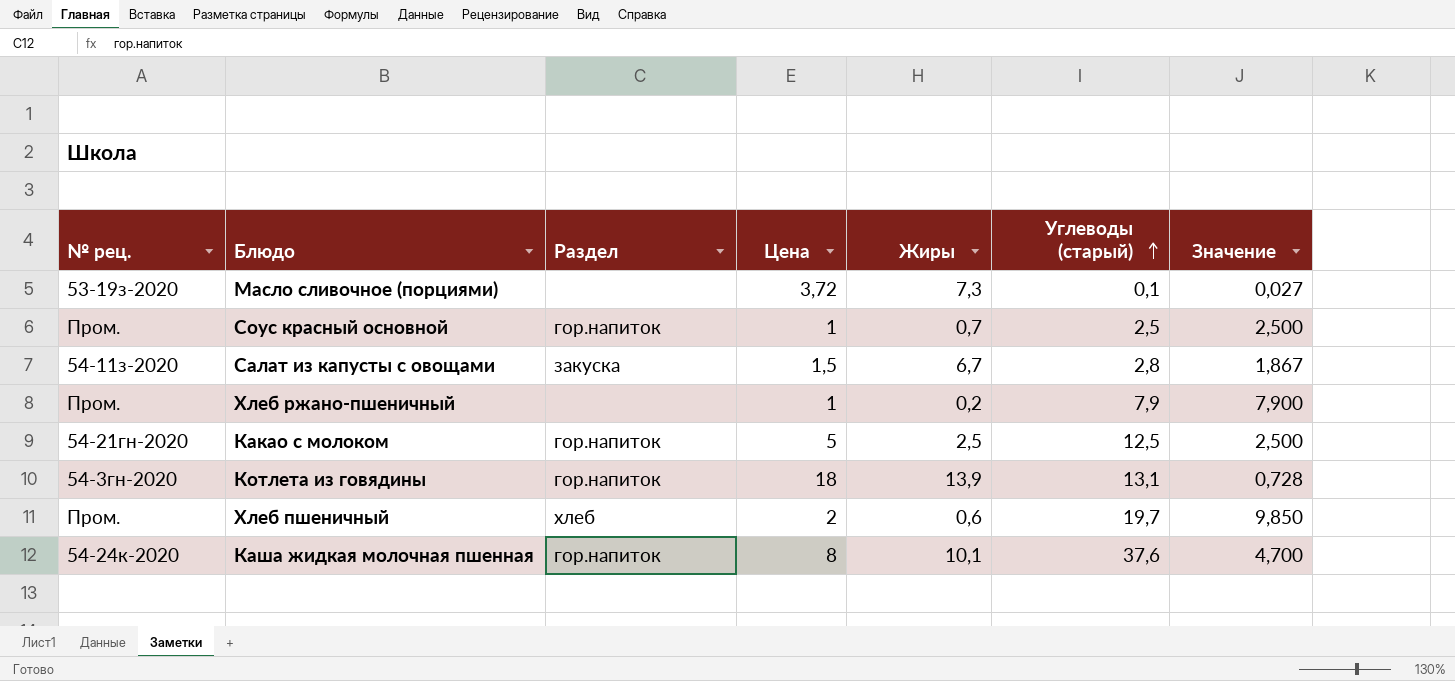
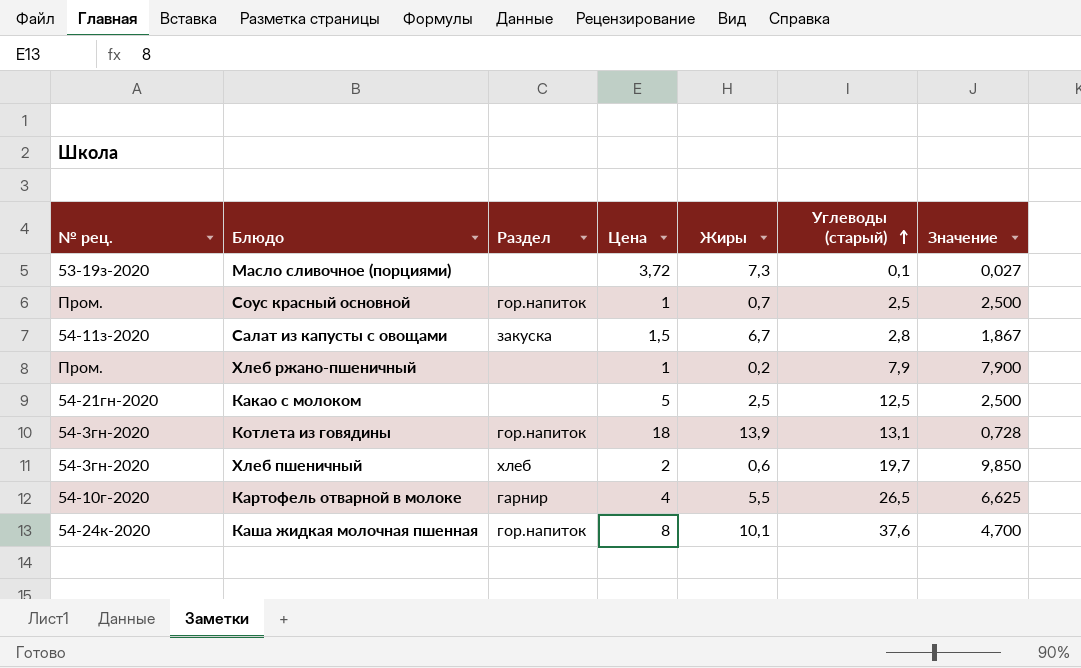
Какао с молоком | Раздел: гор.напиток -> none
Хлеб пшеничный | № рец.: Пром. -> 54-3гн-2020
row Картофель отварной в молоке: none -> 54-10г-2020 | гарнир | 4 | 5,5 | 26,5 | 6,625

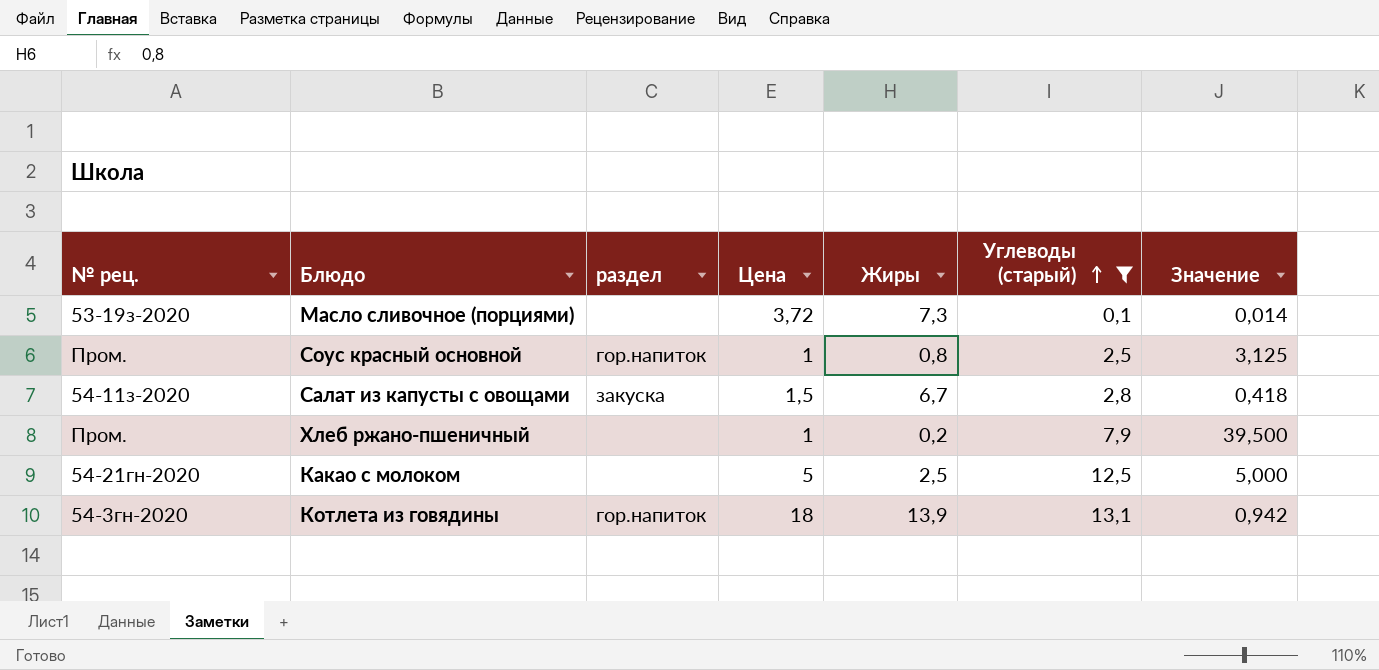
filter: none -> Углеводы (старый) <= 13,1
column name: Раздел -> раздел
column Значение | formula: [Углеводы (старый)] / [Цена] -> [Углеводы (старый)] / [Жиры]
Соус красный основной | Жиры: 0,7 -> 0,8

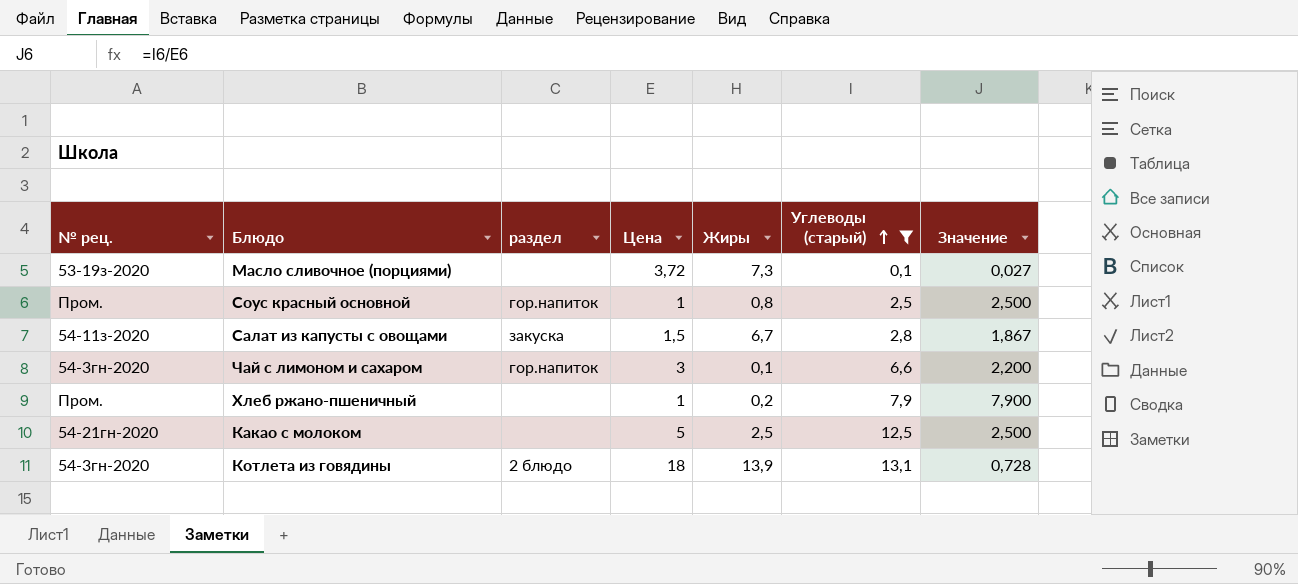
column Значение | formula: [Углеводы (старый)] / [Жиры] -> [Углеводы (старый)] / [Цена]
row Чай с лимоном и сахаром: none -> 54-3гн-2020 | гор.напиток | 3 | 0,1 | 6,6 | 2,200
Котлета из говядины | раздел: гор.напиток -> 2 блюдо

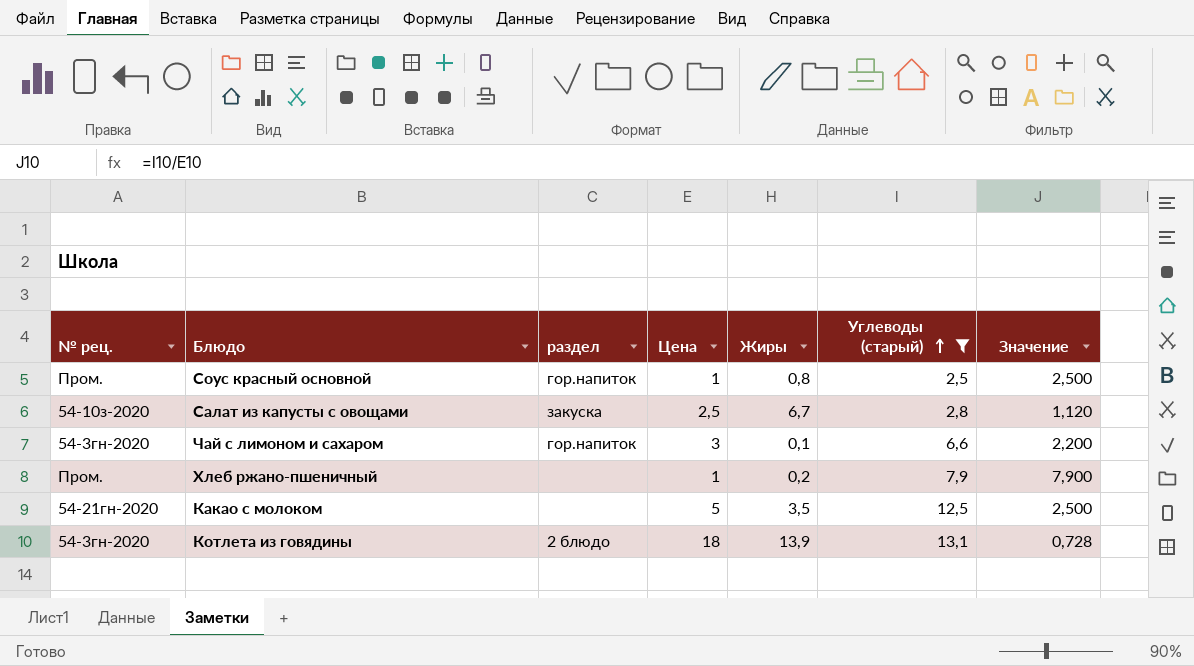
row Масло сливочное (порциями): 53-19з-2020 | none | 3,72 | 7,3 | 0,1 | 0,027 -> none
Салат из капусты с овощами | № рец.: 54-11з-2020 -> 54-10з-2020
Салат из капусты с овощами | Цена: 1,5 -> 2,5
Салат из капусты с овощами | Значение: 1,867 -> 1,120
Какао с молоком | Жиры: 2,5 -> 3,5

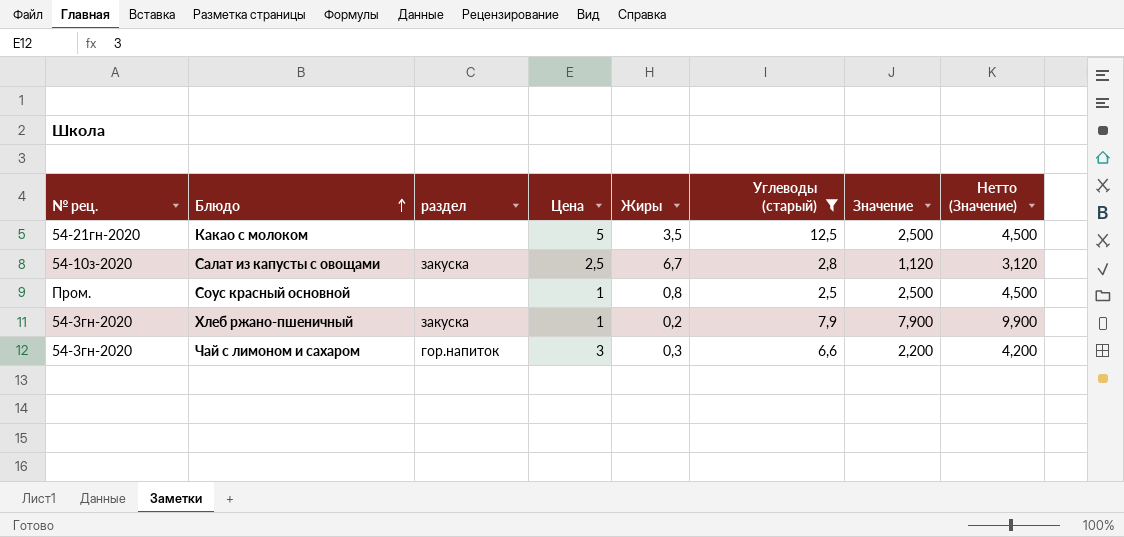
row order: Углеводы (старый) ascending -> Блюдо ascending
column Нетто (Значение) | formula: none -> [Значение] + 2
row Котлета из говядины: 54-3гн-2020 | 2 блюдо | 18 | 13,9 | 13,1 | 0,728 -> none
Соус красный основной | раздел: гор.напиток -> none
Хлеб ржано-пшеничный | № рец.: Пром. -> 54-3гн-2020
Хлеб ржано-пшеничный | раздел: none -> закуска
Чай с лимоном и сахаром | Жиры: 0,1 -> 0,3

